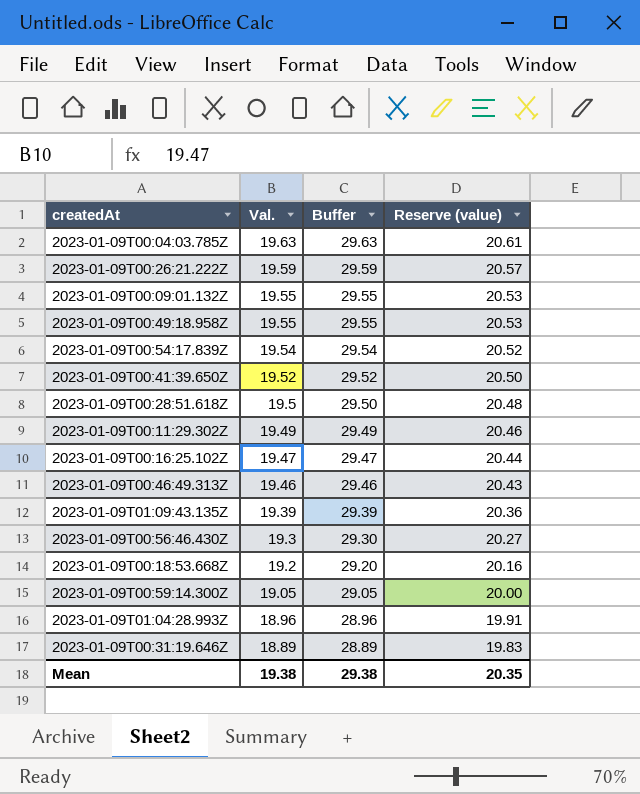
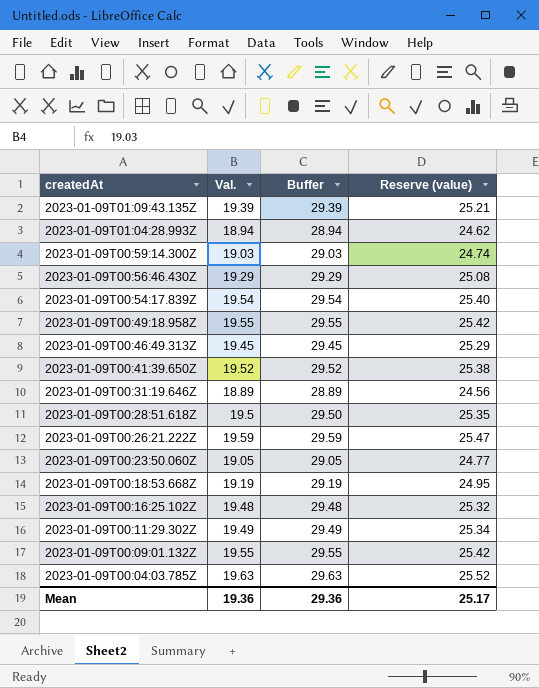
row order: Val. descending -> createdAt descending
column Reserve (value) | formula: [Val.] * 1.05 -> [Val.] * 1.3
2023-01-09T01:04:28.993Z | Val.: 18.96 -> 18.94
2023-01-09T01:04:28.993Z | Buffer: 28.96 -> 28.94
2023-01-09T00:59:14.300Z | Val.: 19.05 -> 19.03
2023-01-09T00:59:14.300Z | Buffer: 29.05 -> 29.03
2023-01-09T00:56:46.430Z | Val.: 19.3 -> 19.29
2023-01-09T00:56:46.430Z | Buffer: 29.30 -> 29.29
2023-01-09T00:46:49.313Z | Val.: 19.46 -> 19.45
2023-01-09T00:46:49.313Z | Buffer: 29.46 -> 29.45
row 2023-01-09T00:23:50.060Z: none -> 19.05 | 29.05 | 24.77
2023-01-09T00:18:53.668Z | Val.: 19.2 -> 19.19
2023-01-09T00:18:53.668Z | Buffer: 29.20 -> 29.19
2023-01-09T00:16:25.102Z | Val.: 19.47 -> 19.48
2023-01-09T00:16:25.102Z | Buffer: 29.47 -> 29.48
Mean | Val.: 19.38 -> 19.36
Mean | Buffer: 29.38 -> 29.36
Mean | Reserve (value): 20.35 -> 25.17

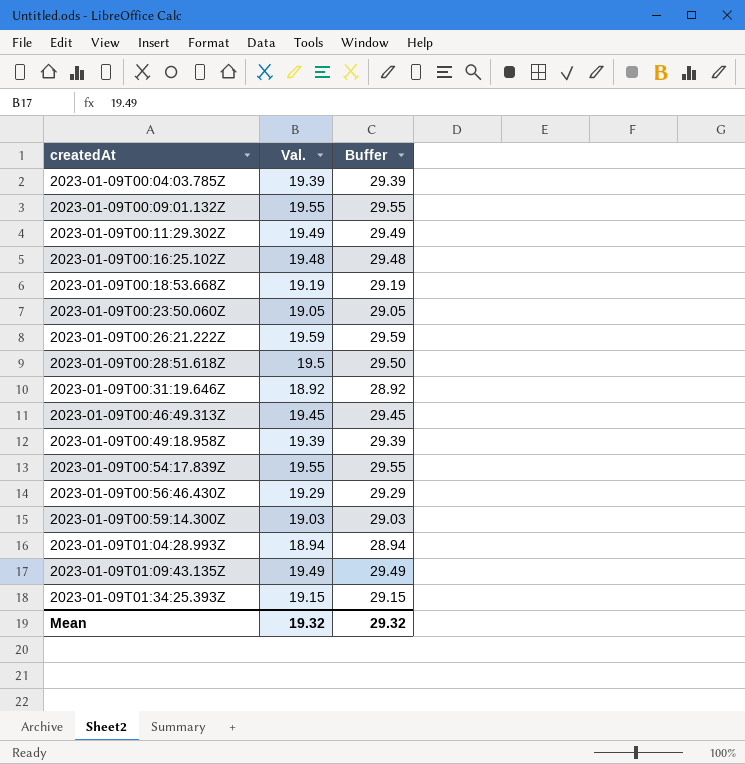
row order: createdAt descending -> createdAt ascending
column Reserve (value) | formula: [Val.] * 1.3 -> none
row 2023-01-09T00:41:39.650Z: 19.52 | 29.52 | 25.38 -> none
2023-01-09T00:04:03.785Z | Val.: 19.63 -> 19.39
2023-01-09T00:04:03.785Z | Buffer: 29.63 -> 29.39
2023-01-09T00:31:19.646Z | Val.: 18.89 -> 18.92
2023-01-09T00:31:19.646Z | Buffer: 28.89 -> 28.92
2023-01-09T00:49:18.958Z | Val.: 19.55 -> 19.39
2023-01-09T00:49:18.958Z | Buffer: 29.55 -> 29.39
2023-01-09T00:54:17.839Z | Val.: 19.54 -> 19.55
2023-01-09T00:54:17.839Z | Buffer: 29.54 -> 29.55
2023-01-09T01:09:43.135Z | Val.: 19.39 -> 19.49
2023-01-09T01:09:43.135Z | Buffer: 29.39 -> 29.49
row 2023-01-09T01:34:25.393Z: none -> 19.15 | 29.15
Mean | Val.: 19.36 -> 19.32
Mean | Buffer: 29.36 -> 29.32

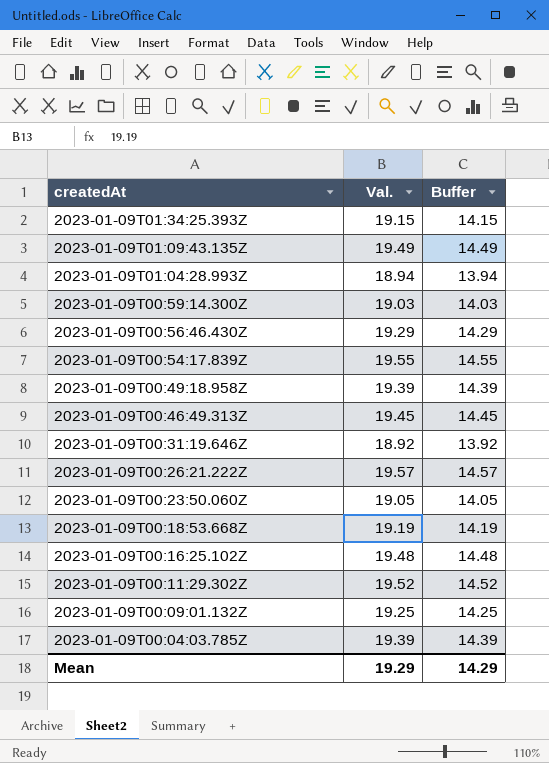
row order: createdAt ascending -> createdAt descending
column Buffer | formula: [Val.] + 10 -> [Val.] - 5
row 2023-01-09T00:28:51.618Z: 19.5 | 29.50 -> none
2023-01-09T00:26:21.222Z | Val.: 19.59 -> 19.57
2023-01-09T00:11:29.302Z | Val.: 19.49 -> 19.52
2023-01-09T00:09:01.132Z | Val.: 19.55 -> 19.25
Mean | Val.: 19.32 -> 19.29
Mean | Buffer: 29.32 -> 14.29

